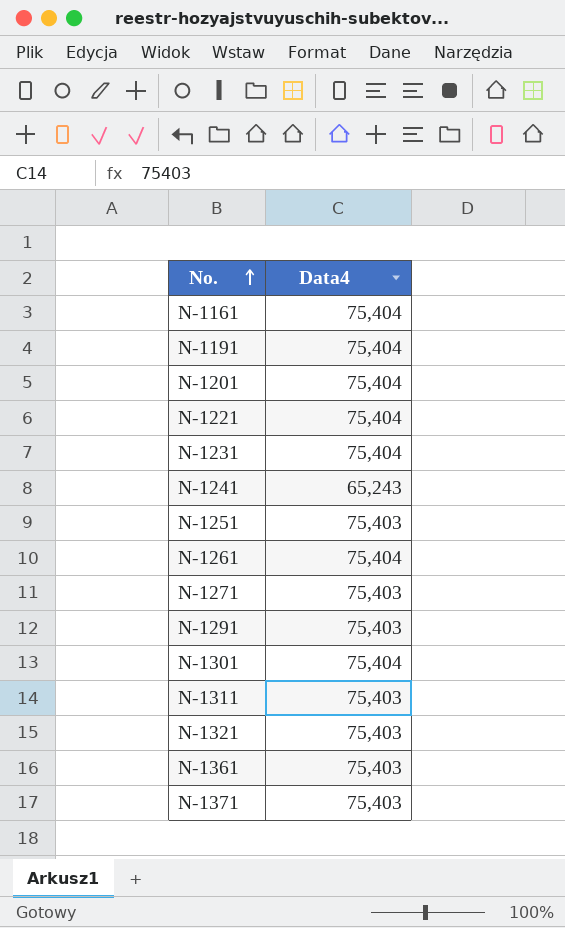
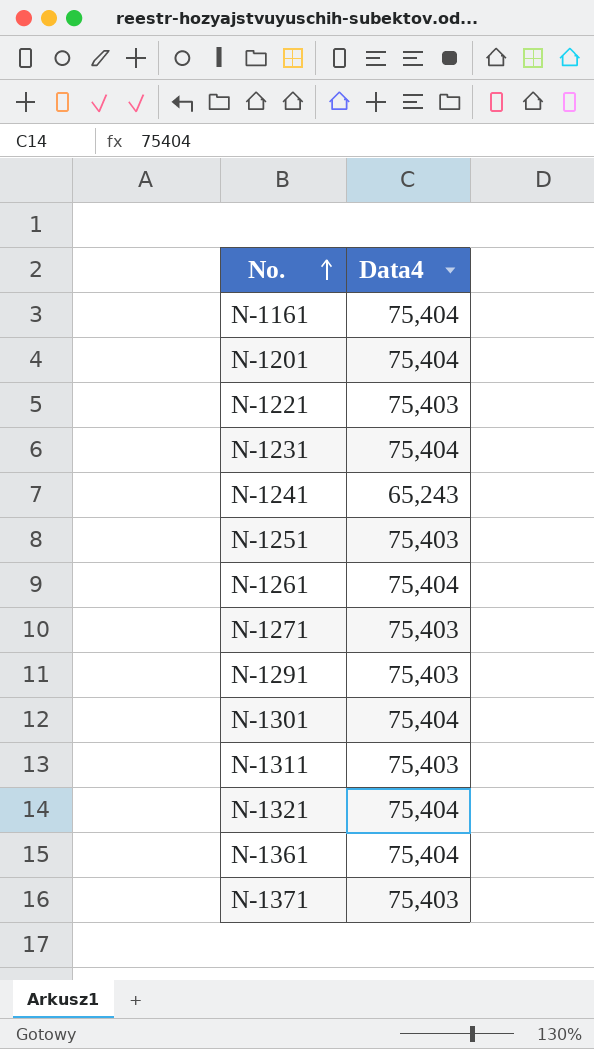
row N-1191: 75,404 -> none
N-1221 | Data4: 75,404 -> 75,403
N-1321 | Data4: 75,403 -> 75,404
N-1361 | Data4: 75,403 -> 75,404

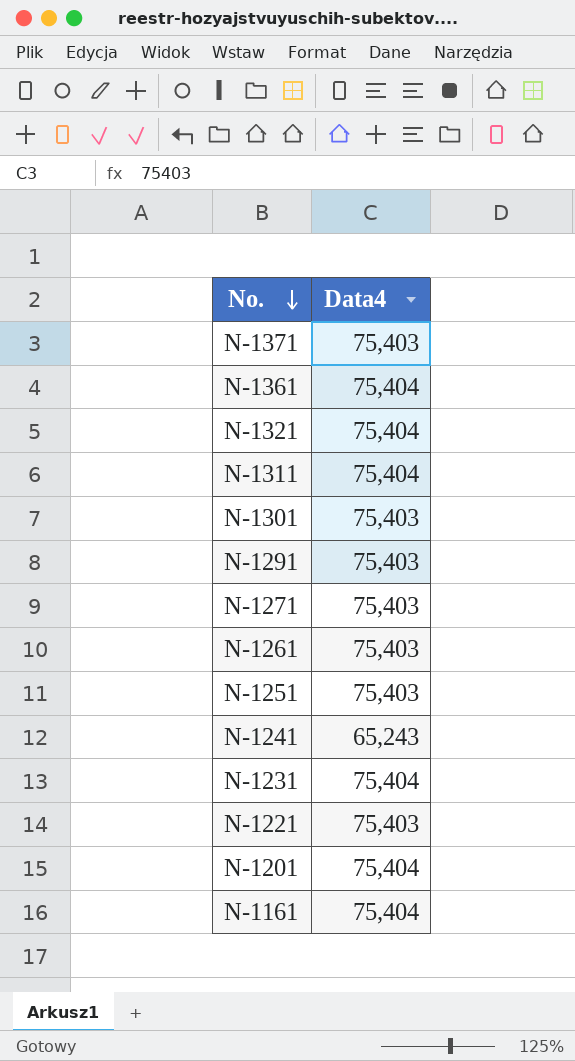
row order: No. ascending -> No. descending
N-1311 | Data4: 75,403 -> 75,404
N-1301 | Data4: 75,404 -> 75,403
N-1261 | Data4: 75,404 -> 75,403

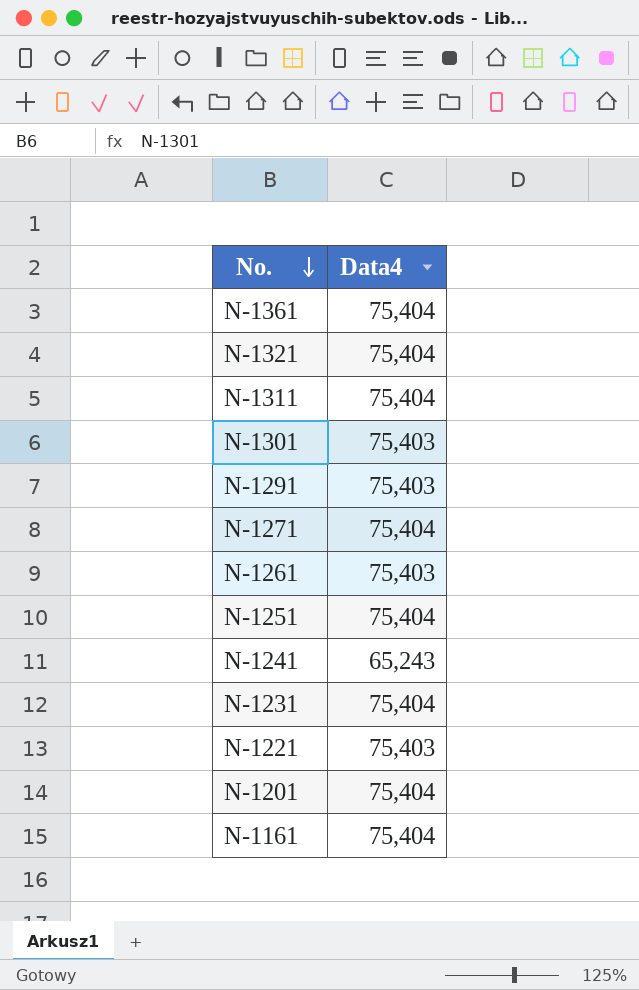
row N-1371: 75,403 -> none
N-1271 | Data4: 75,403 -> 75,404
N-1251 | Data4: 75,403 -> 75,404

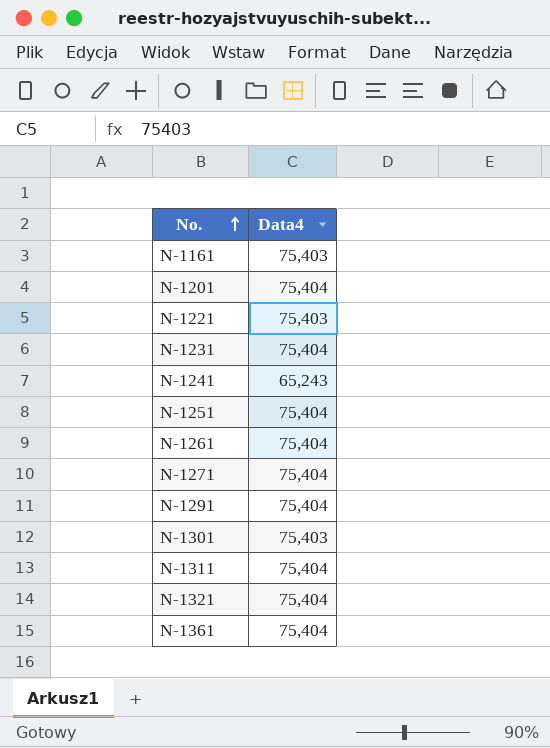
row order: No. descending -> No. ascending
N-1161 | Data4: 75,404 -> 75,403
N-1261 | Data4: 75,403 -> 75,404
N-1291 | Data4: 75,403 -> 75,404

